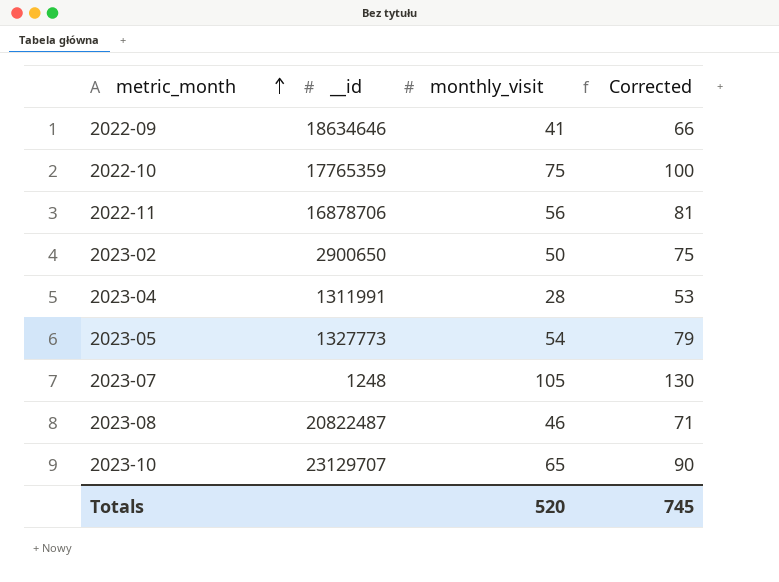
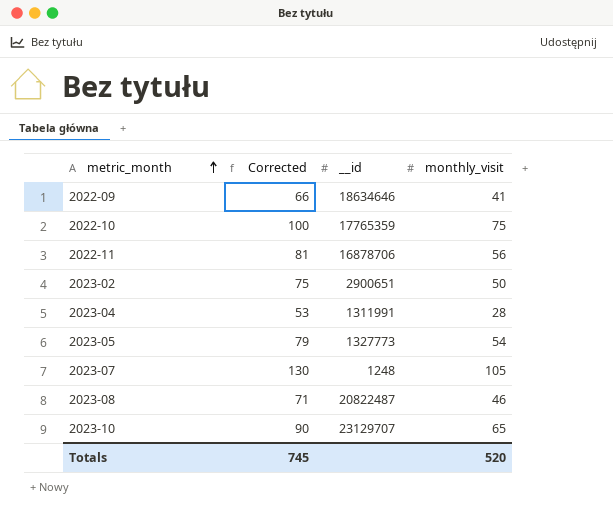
column Corrected | position: 4 -> 2
2023-02 | __id: 2900650 -> 2900651

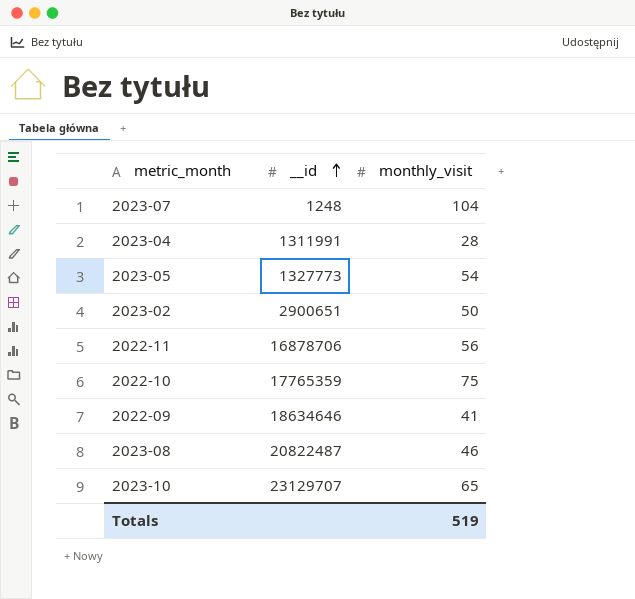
row order: metric_month ascending -> __id ascending
column Corrected | formula: [monthly_visit] + 25 -> none
2023-07 | monthly_visit: 105 -> 104
Totals | monthly_visit: 520 -> 519

